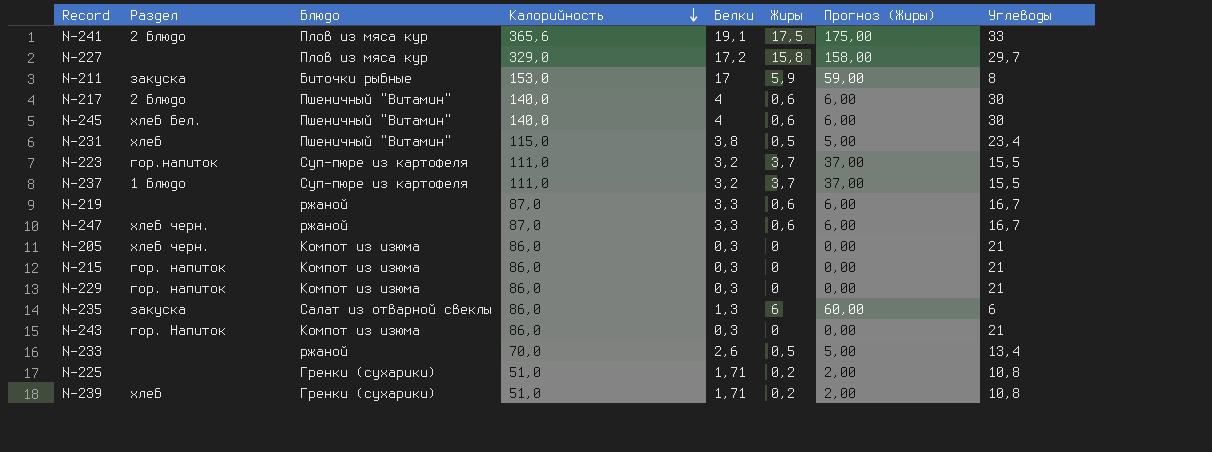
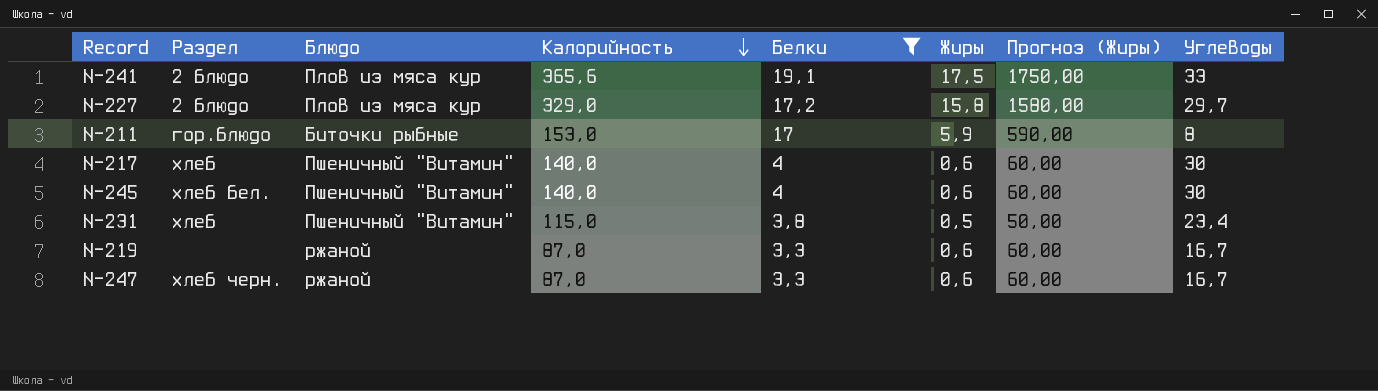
filter: none -> Белки >= 3,3
column Прогноз (Жиры) | formula: [Жиры] * 10 -> [Жиры] * 100
N-227 | Раздел: none -> 2 блюдо
N-211 | Раздел: закуска -> гор.блюдо
N-217 | Раздел: 2 блюдо -> хлеб

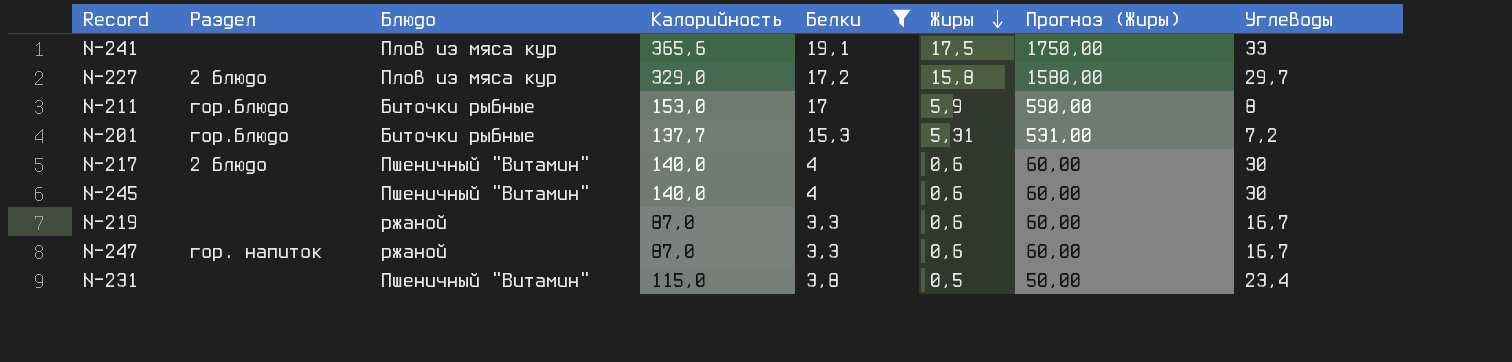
row order: Калорийность descending -> Жиры descending
N-241 | Раздел: 2 блюдо -> none
row N-201: none -> гор.блюдо | Биточки рыбные | 137,7 | 15,3 | 5,31 | 531,00 | 7,2
N-217 | Раздел: хлеб -> 2 блюдо
N-245 | Раздел: хлеб бел. -> none
N-247 | Раздел: хлеб черн. -> гор. напиток
N-231 | Раздел: хлеб -> none

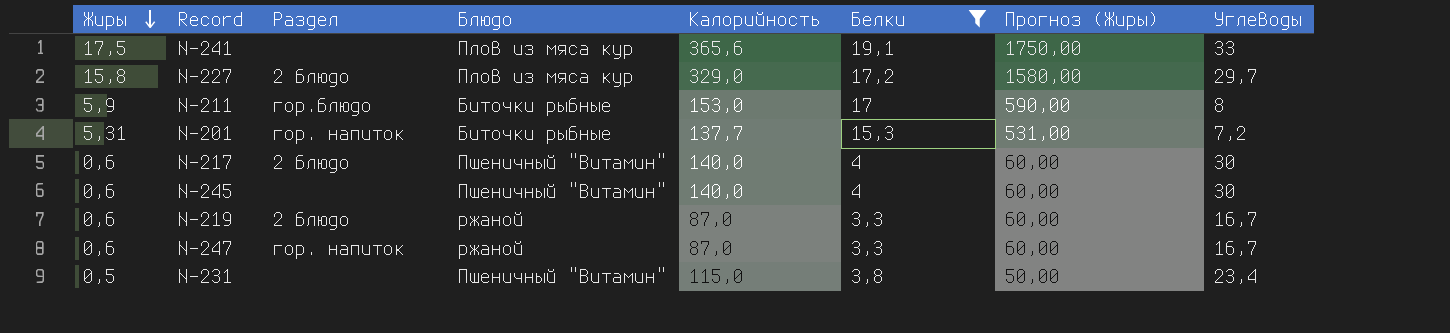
column Жиры | position: 6 -> 1
N-201 | Раздел: гор.блюдо -> гор. напиток
N-219 | Раздел: none -> 2 блюдо

